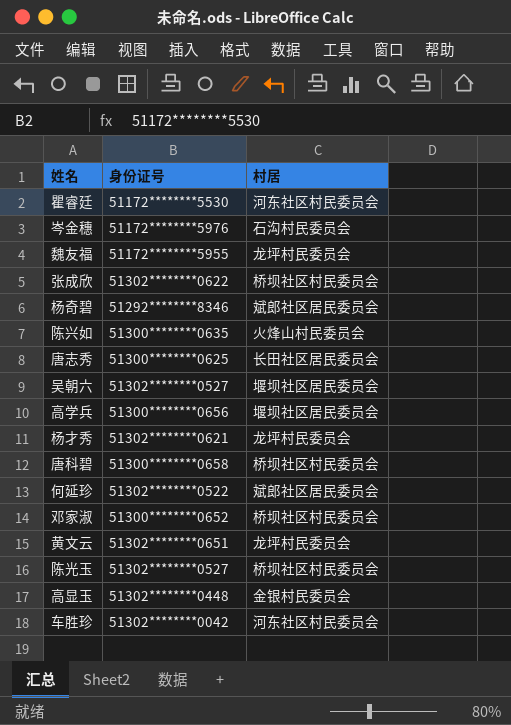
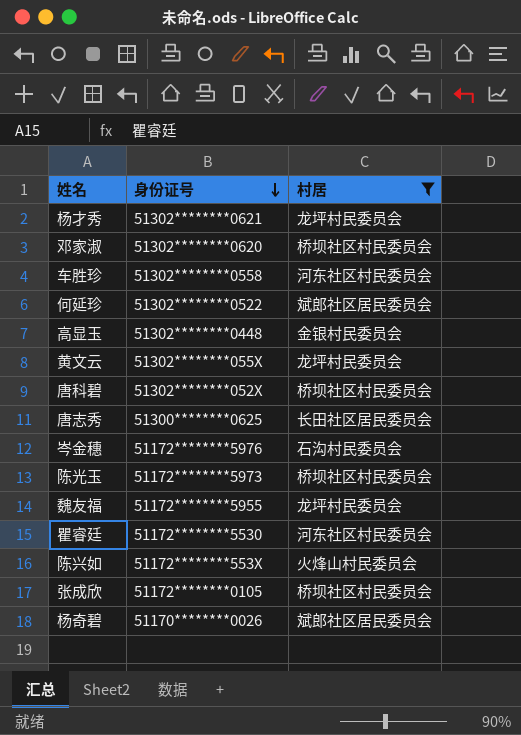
filter: none -> 村居 != 堰坝社区居民委员会
row order: none -> 身份证号 descending
邓家淑 | 身份证号: 51300********0652 -> 51302********0620
车胜珍 | 身份证号: 51302********0042 -> 51302********0558
黄文云 | 身份证号: 51302********0651 -> 51302********055X
唐科碧 | 身份证号: 51300********0658 -> 51302********052X
陈光玉 | 身份证号: 51302********0527 -> 51172********5973
陈兴如 | 身份证号: 51300********0635 -> 51172********553X
张成欣 | 身份证号: 51302********0622 -> 51172********0105
杨奇碧 | 身份证号: 51292********8346 -> 51170********0026

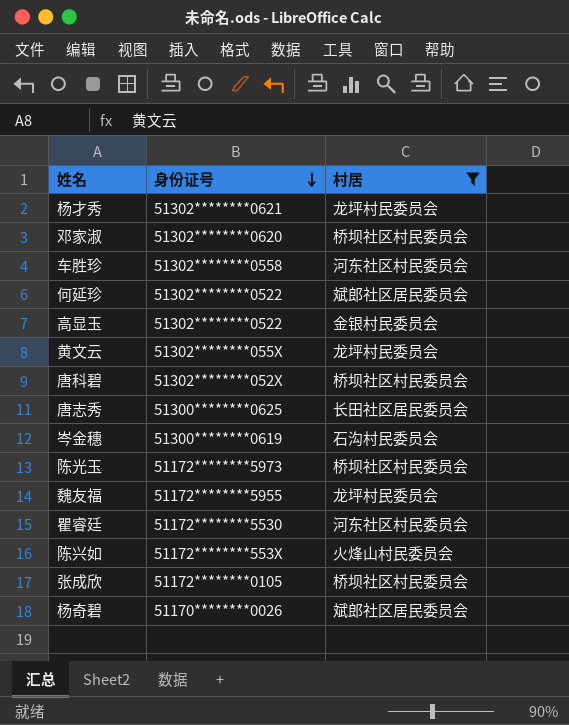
高显玉 | 身份证号: 51302********0448 -> 51302********0522
岑金穗 | 身份证号: 51172********5976 -> 51300********0619

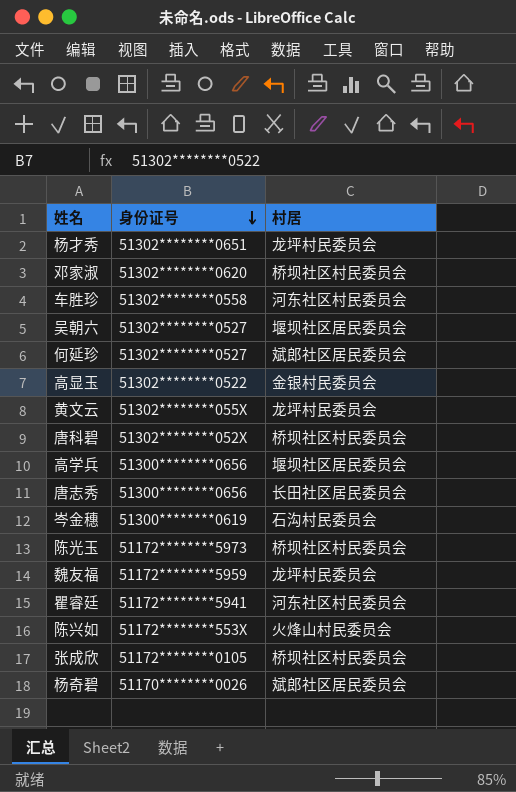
filter: 村居 != 堰坝社区居民委员会 -> none
杨才秀 | 身份证号: 51302********0621 -> 51302********0651
何延珍 | 身份证号: 51302********0522 -> 51302********0527
唐志秀 | 身份证号: 51300********0625 -> 51300********0656
魏友福 | 身份证号: 51172********5955 -> 51172********5959
瞿睿廷 | 身份证号: 51172********5530 -> 51172********5941

